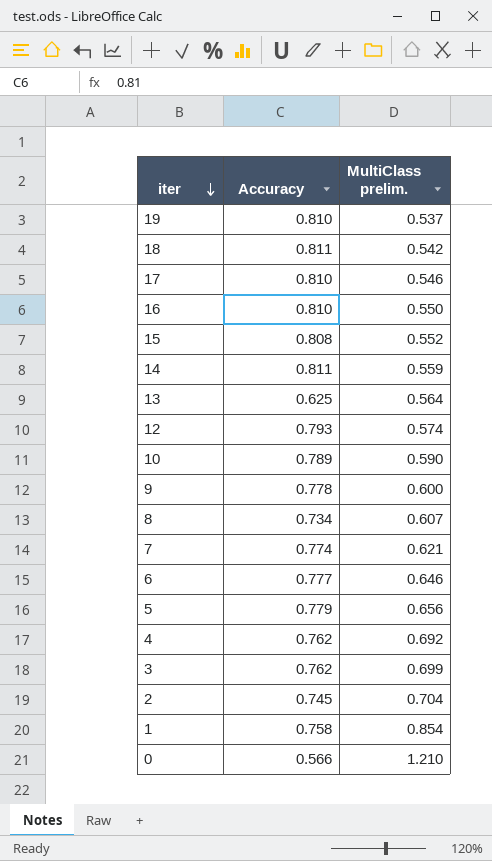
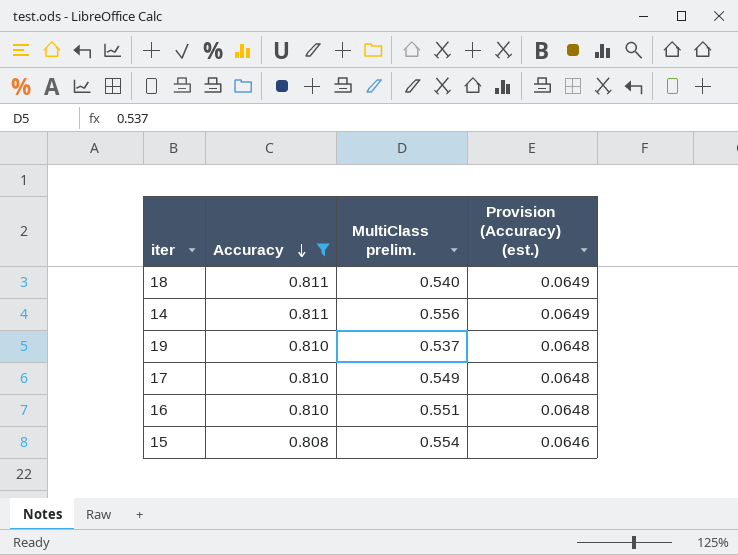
filter: none -> Accuracy >= 0.808
row order: iter descending -> Accuracy descending
column Provision (Accuracy) (est.) | formula: none -> [Accuracy] * 0.08
18 | MultiClass prelim.: 0.542 -> 0.540
14 | MultiClass prelim.: 0.559 -> 0.556
17 | MultiClass prelim.: 0.546 -> 0.549
16 | MultiClass prelim.: 0.550 -> 0.551
15 | MultiClass prelim.: 0.552 -> 0.554

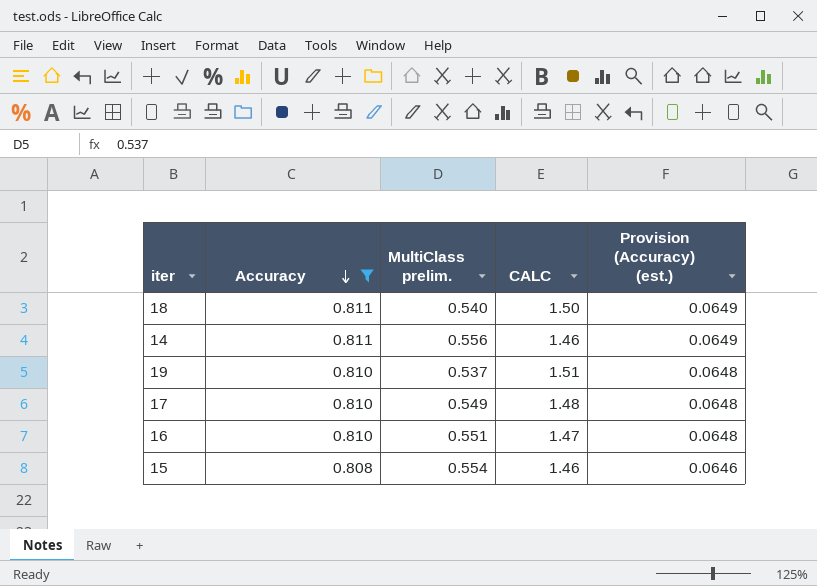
column CALC | formula: none -> [Accuracy] / [MultiClass prelim.]

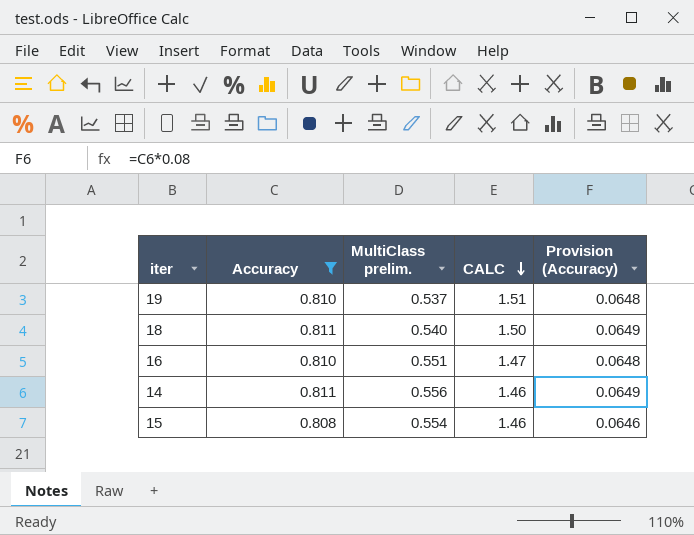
row order: Accuracy descending -> CALC descending
column name: Provision (Accuracy) (est.) -> Provision (Accuracy)
row 17: 0.810 | 0.549 | 1.48 | 0.0648 -> none

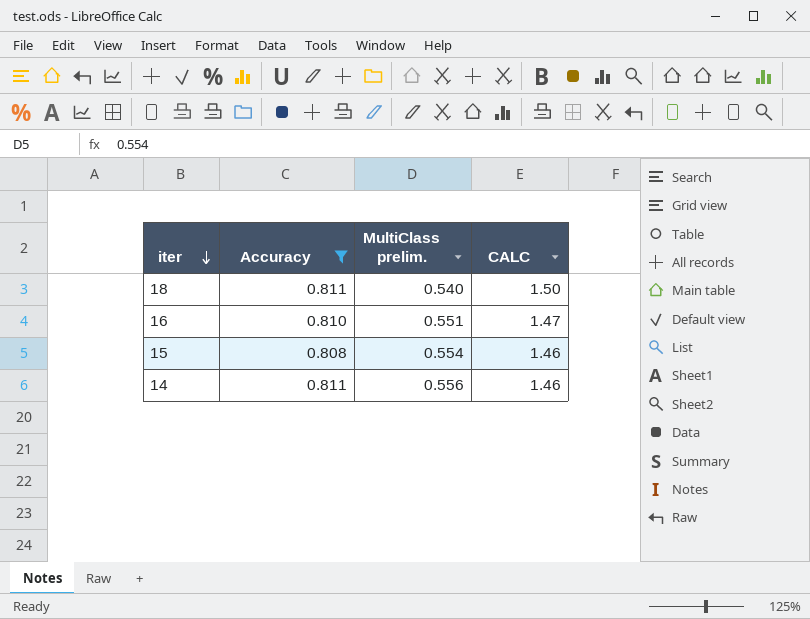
row order: CALC descending -> iter descending
column Provision (Accuracy) | formula: [Accuracy] * 0.08 -> none
row 19: 0.810 | 0.537 | 1.51 | 0.0648 -> none

